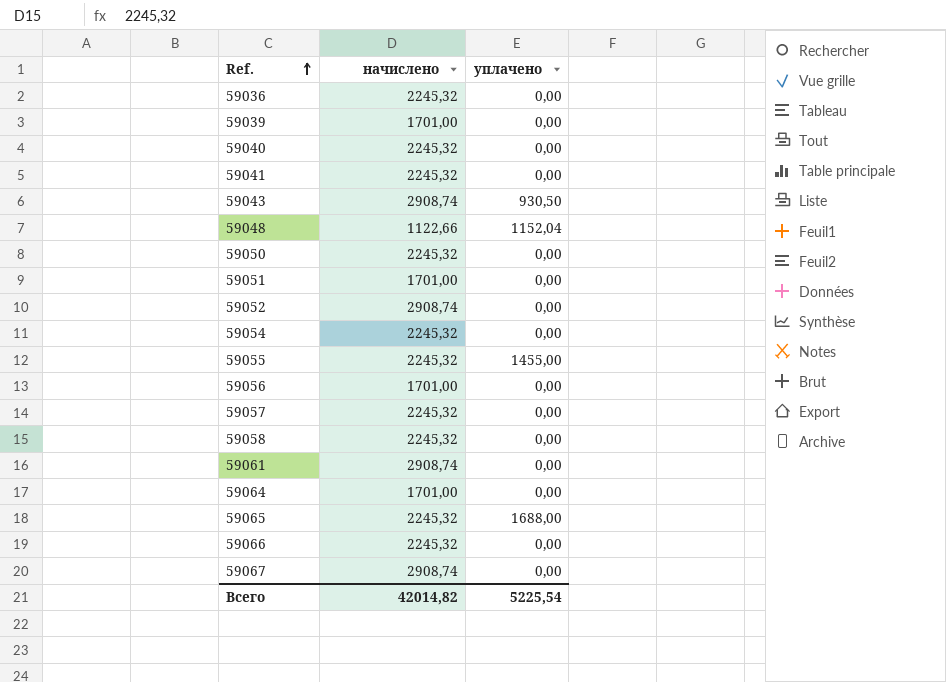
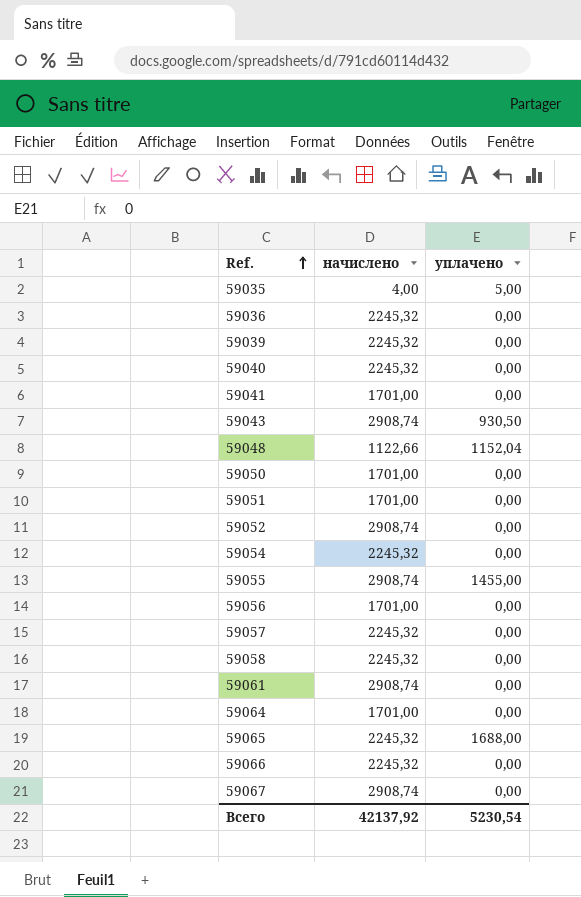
row 59035: none -> 4,00 | 5,00
59039 | начислено: 1701,00 -> 2245,32
59041 | начислено: 2245,32 -> 1701,00
59050 | начислено: 2245,32 -> 1701,00
59055 | начислено: 2245,32 -> 2908,74
Всего | начислено: 42014,82 -> 42137,92
Всего | уплачено: 5225,54 -> 5230,54

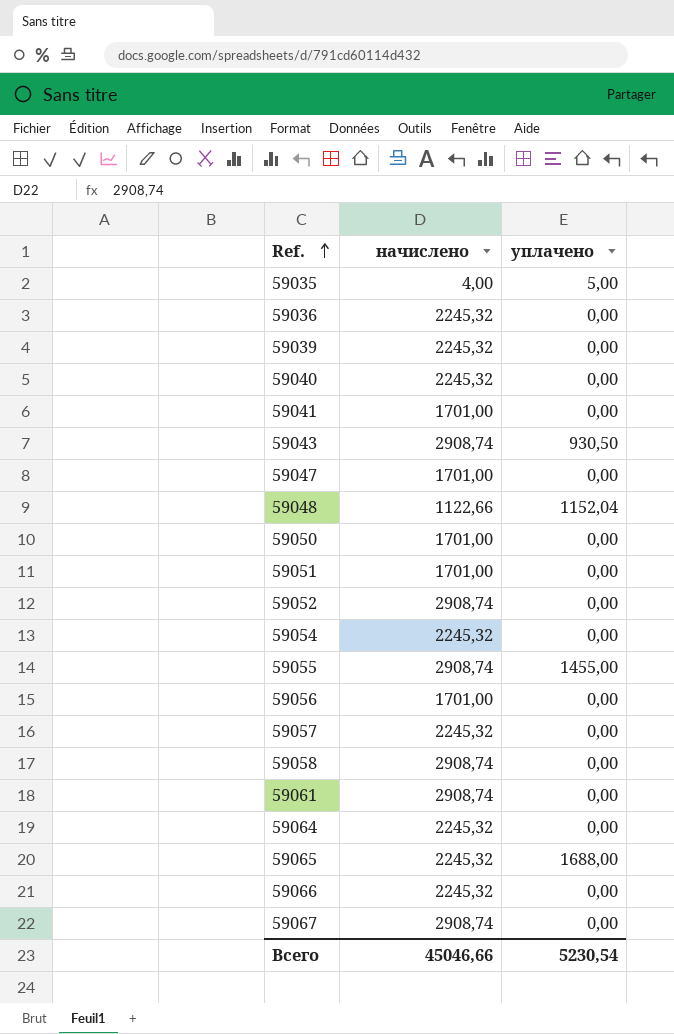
row 59047: none -> 1701,00 | 0,00
59058 | начислено: 2245,32 -> 2908,74
59064 | начислено: 1701,00 -> 2245,32
Всего | начислено: 42137,92 -> 45046,66

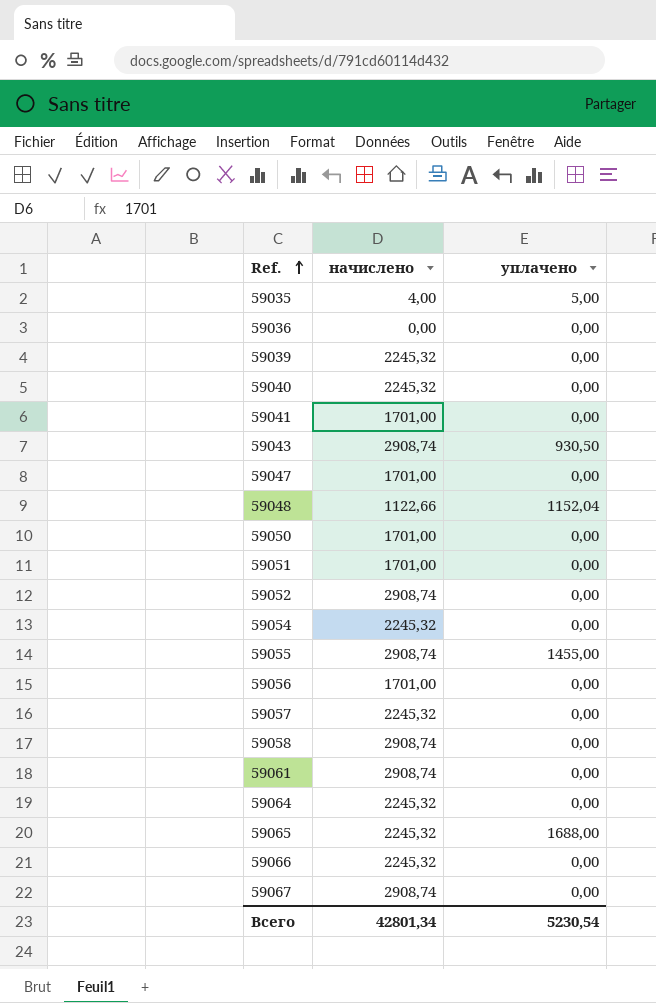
59036 | начислено: 2245,32 -> 0,00
Всего | начислено: 45046,66 -> 42801,34

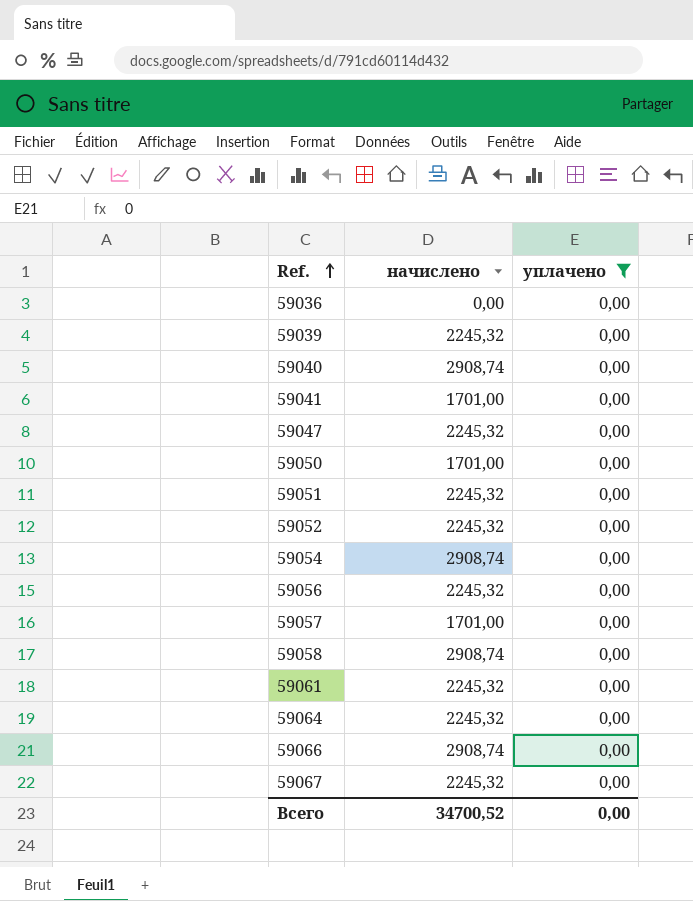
filter: none -> уплачено = 0,00
59040 | начислено: 2245,32 -> 2908,74
59047 | начислено: 1701,00 -> 2245,32
59051 | начислено: 1701,00 -> 2245,32
59052 | начислено: 2908,74 -> 2245,32
59054 | начислено: 2245,32 -> 2908,74
59056 | начислено: 1701,00 -> 2245,32
59057 | начислено: 2245,32 -> 1701,00
59061 | начислено: 2908,74 -> 2245,32
59066 | начислено: 2245,32 -> 2908,74
59067 | начислено: 2908,74 -> 2245,32
Всего | начислено: 42801,34 -> 34700,52
Всего | уплачено: 5230,54 -> 0,00

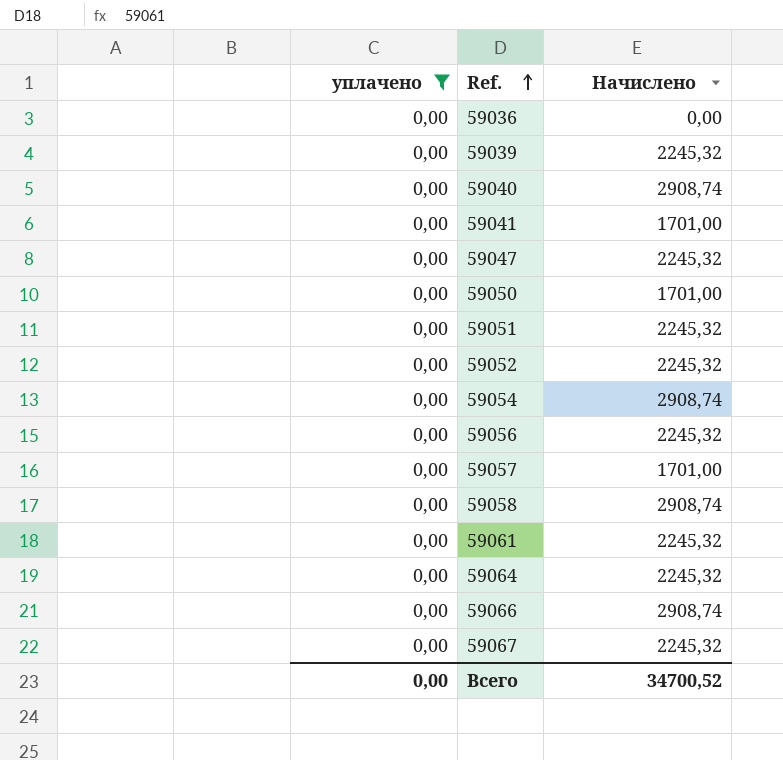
column уплачено | position: 3 -> 1
column name: начислено -> Начислено

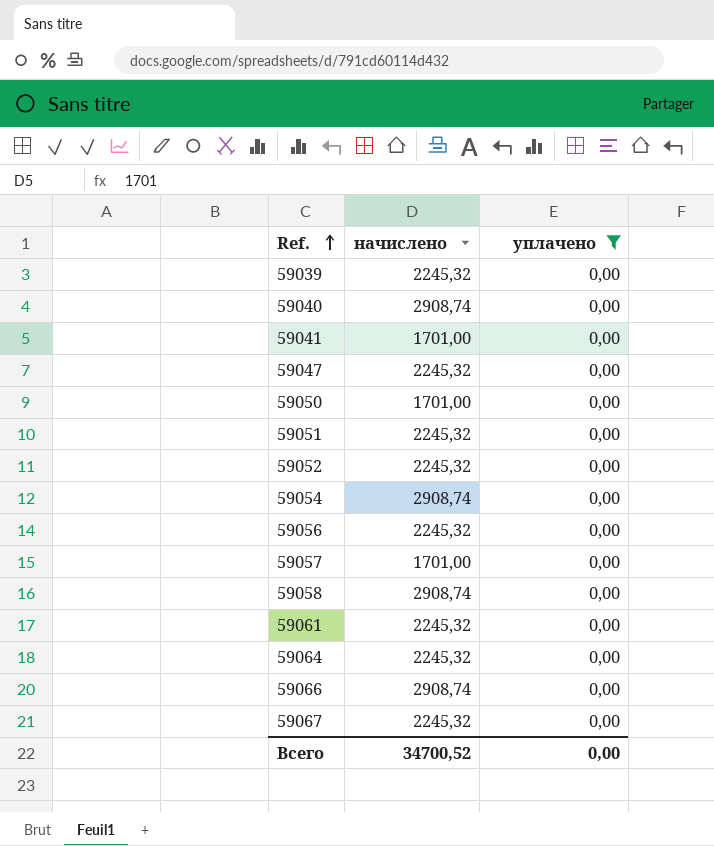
column name: Начислено -> начислено
column уплачено | position: 1 -> 3
row 59036: 0,00 | 0,00 -> none

